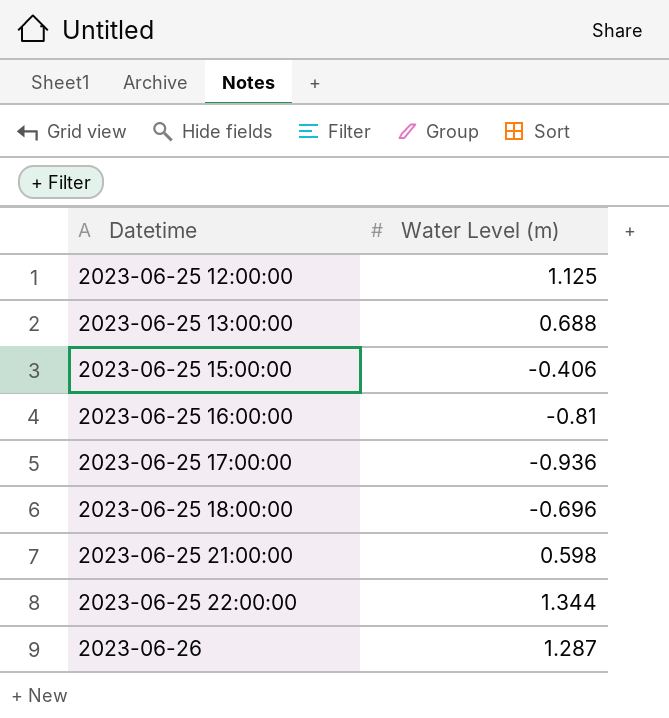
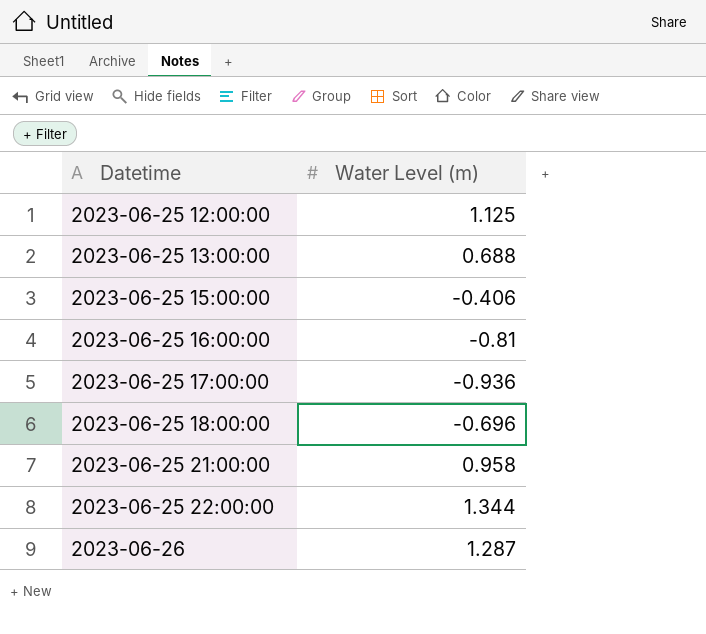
2023-06-25 21:00:00 | Water Level (m): 0.598 -> 0.958

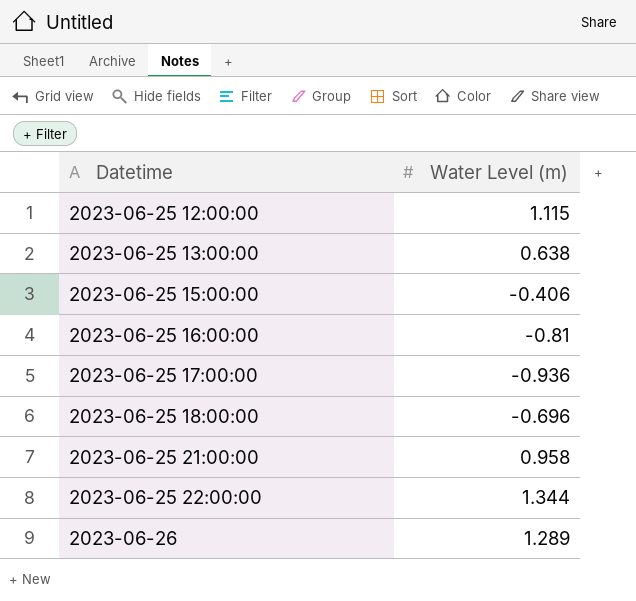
2023-06-25 12:00:00 | Water Level (m): 1.125 -> 1.115
2023-06-25 13:00:00 | Water Level (m): 0.688 -> 0.638
2023-06-26 | Water Level (m): 1.287 -> 1.289

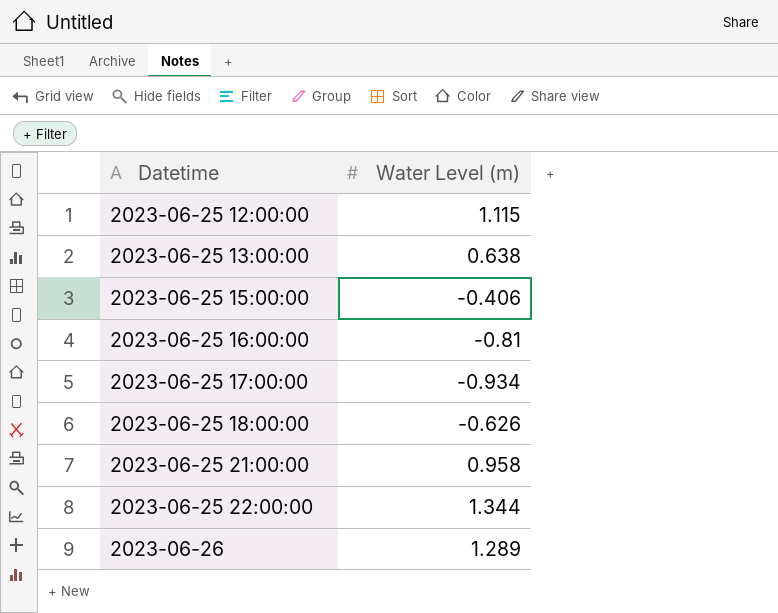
2023-06-25 17:00:00 | Water Level (m): -0.936 -> -0.934
2023-06-25 18:00:00 | Water Level (m): -0.696 -> -0.626

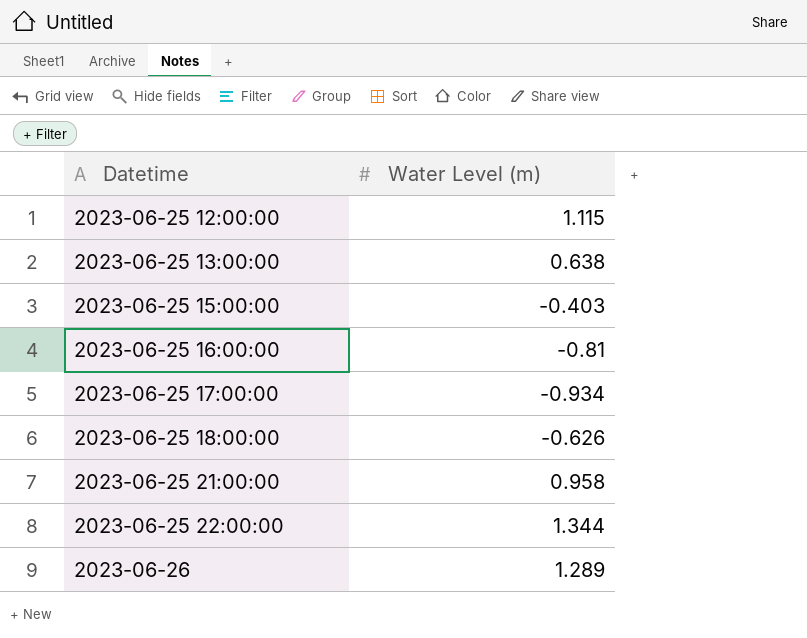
2023-06-25 15:00:00 | Water Level (m): -0.406 -> -0.403

